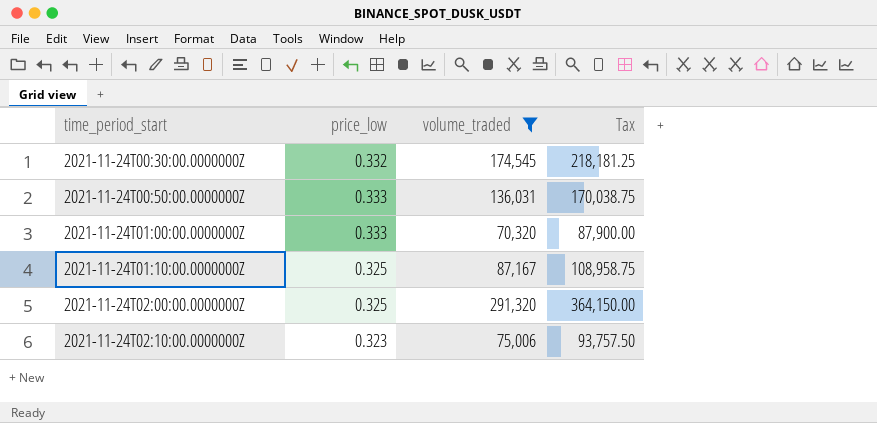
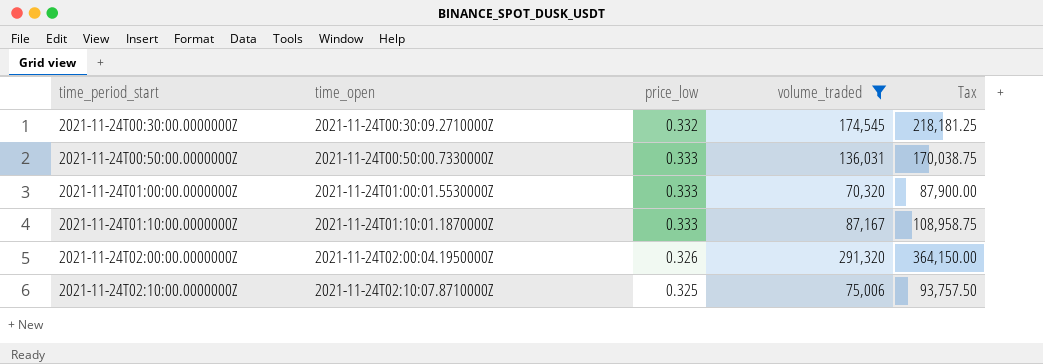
column time_open | position: none -> 2
2021-11-24T01:10:00.0000000Z | price_low: 0.325 -> 0.333
2021-11-24T02:00:00.0000000Z | price_low: 0.325 -> 0.326
2021-11-24T02:10:00.0000000Z | price_low: 0.323 -> 0.325

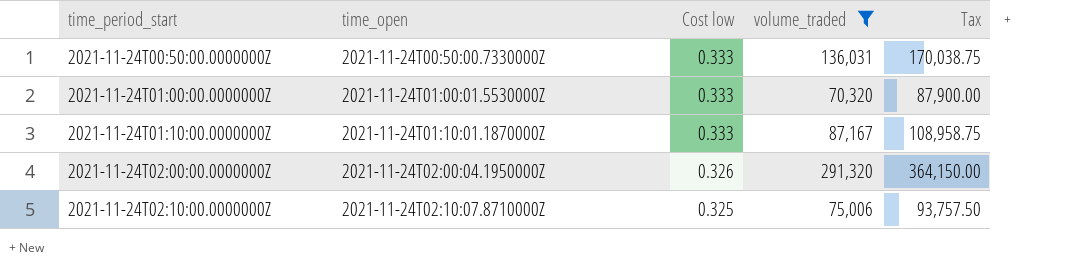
column name: price_low -> Cost low
row 2021-11-24T00:30:00.0000000Z: 2021-11-24T00:30:09.2710000Z | 0.332 | 174,545 | 218,181.25 -> none

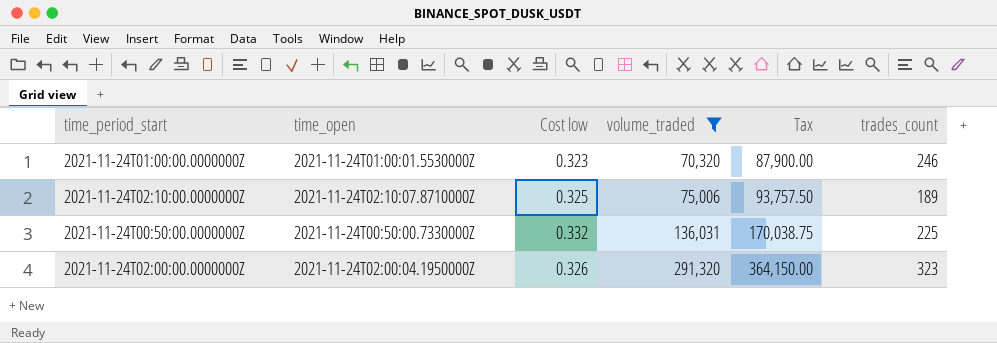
row order: time_period_start ascending -> volume_traded ascending
column trades_count | position: none -> 6
row 2021-11-24T01:10:00.0000000Z: 2021-11-24T01:10:01.1870000Z | 0.333 | 87,167 | 108,958.75 -> none
2021-11-24T01:00:00.0000000Z | Cost low: 0.333 -> 0.323
2021-11-24T00:50:00.0000000Z | Cost low: 0.333 -> 0.332

